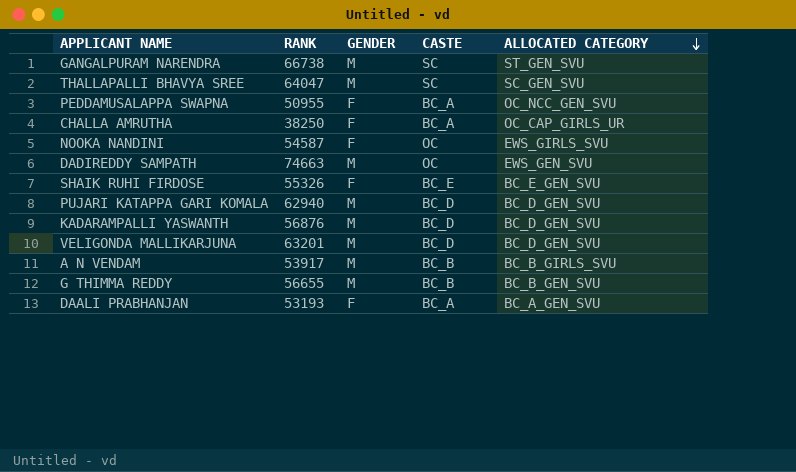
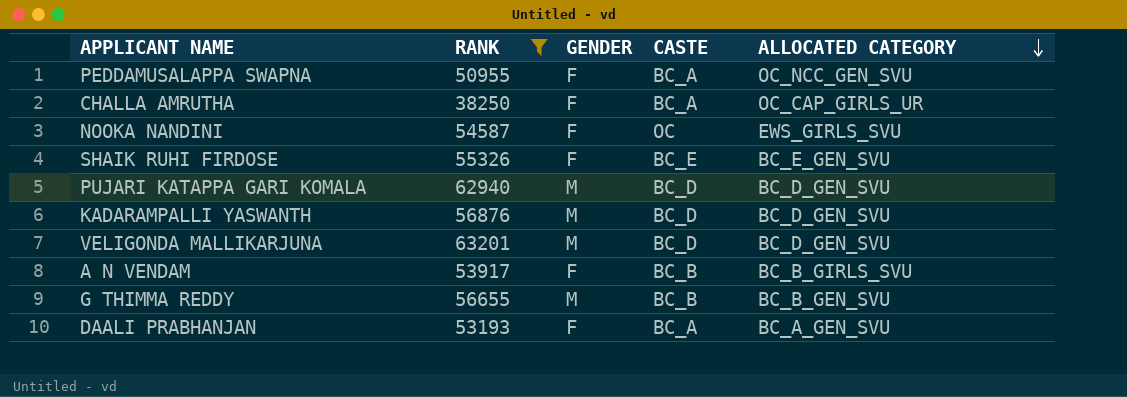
filter: none -> RANK <= 63201
A N VENDAM | GENDER: M -> F

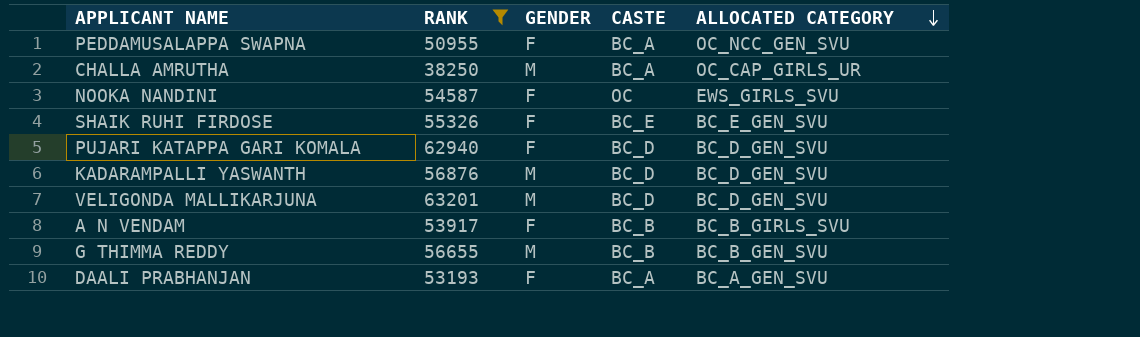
CHALLA AMRUTHA | GENDER: F -> M
PUJARI KATAPPA GARI KOMALA | GENDER: M -> F

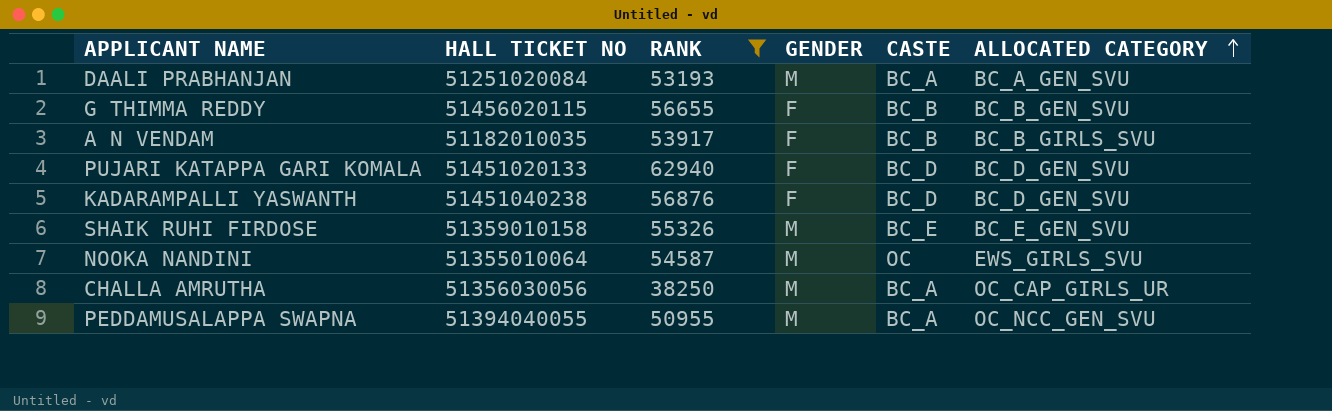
row order: ALLOCATED CATEGORY descending -> ALLOCATED CATEGORY ascending
column HALL TICKET NO | position: none -> 2
row VELIGONDA MALLIKARJUNA: 63201 | M | BC_D | BC_D_GEN_SVU -> none
DAALI PRABHANJAN | GENDER: F -> M
G THIMMA REDDY | GENDER: M -> F
KADARAMPALLI YASWANTH | GENDER: M -> F
SHAIK RUHI FIRDOSE | GENDER: F -> M
NOOKA NANDINI | GENDER: F -> M
PEDDAMUSALAPPA SWAPNA | GENDER: F -> M

